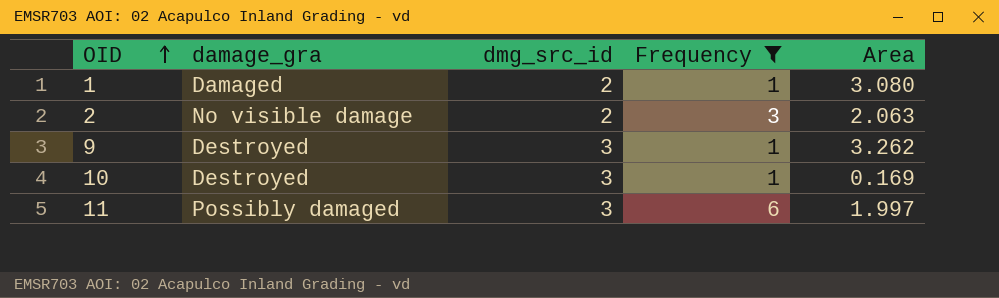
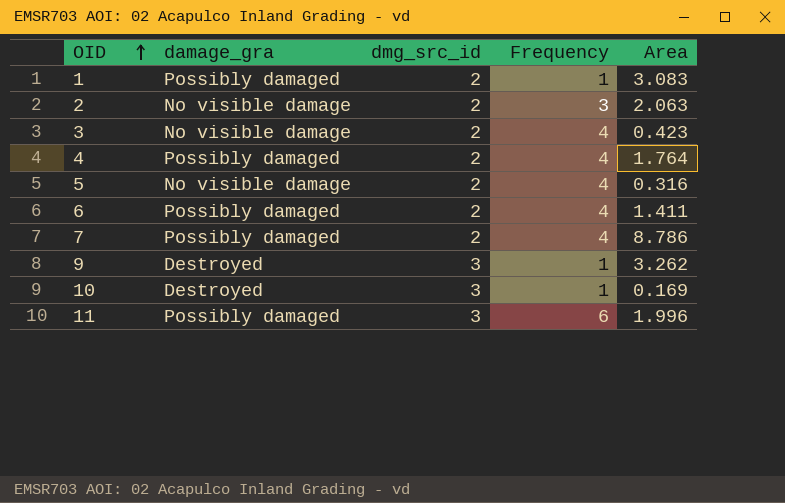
filter: Frequency != 4 -> none
1 | damage_gra: Damaged -> Possibly damaged
1 | Area: 3.080 -> 3.083
11 | Area: 1.997 -> 1.996

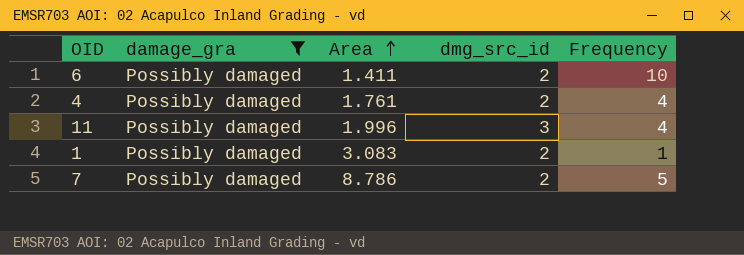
filter: none -> damage_gra = Possibly damaged
row order: OID ascending -> Area ascending
column Area | position: 5 -> 3
6 | Frequency: 4 -> 10
4 | Area: 1.764 -> 1.761
11 | Frequency: 6 -> 4
7 | Frequency: 4 -> 5

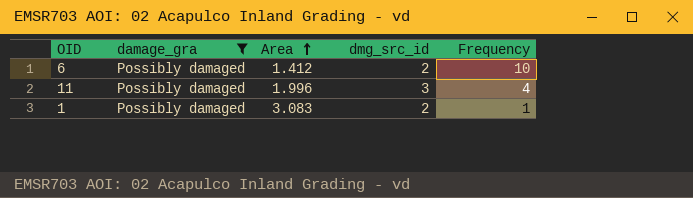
row 4: Possibly damaged | 1.761 | 2 | 4 -> none
row 7: Possibly damaged | 8.786 | 2 | 5 -> none
6 | Area: 1.411 -> 1.412

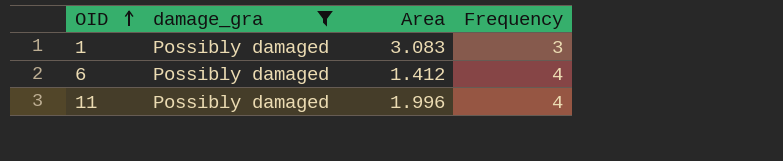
row order: Area ascending -> OID ascending
column dmg_src_id | position: 4 -> none
1 | Frequency: 1 -> 3
6 | Frequency: 10 -> 4

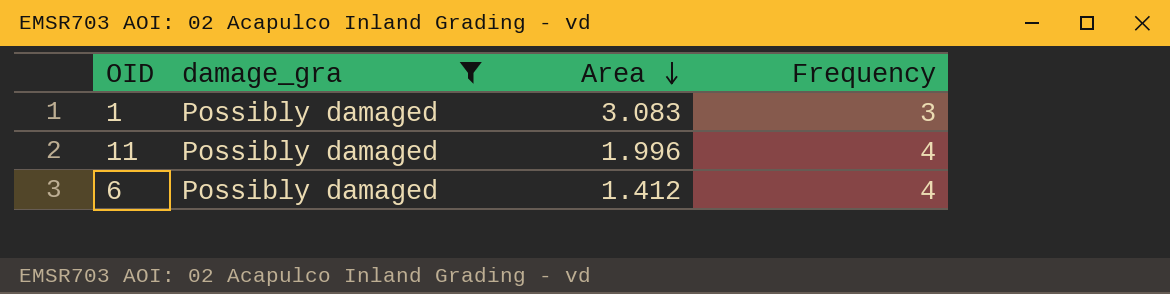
row order: OID ascending -> Area descending

